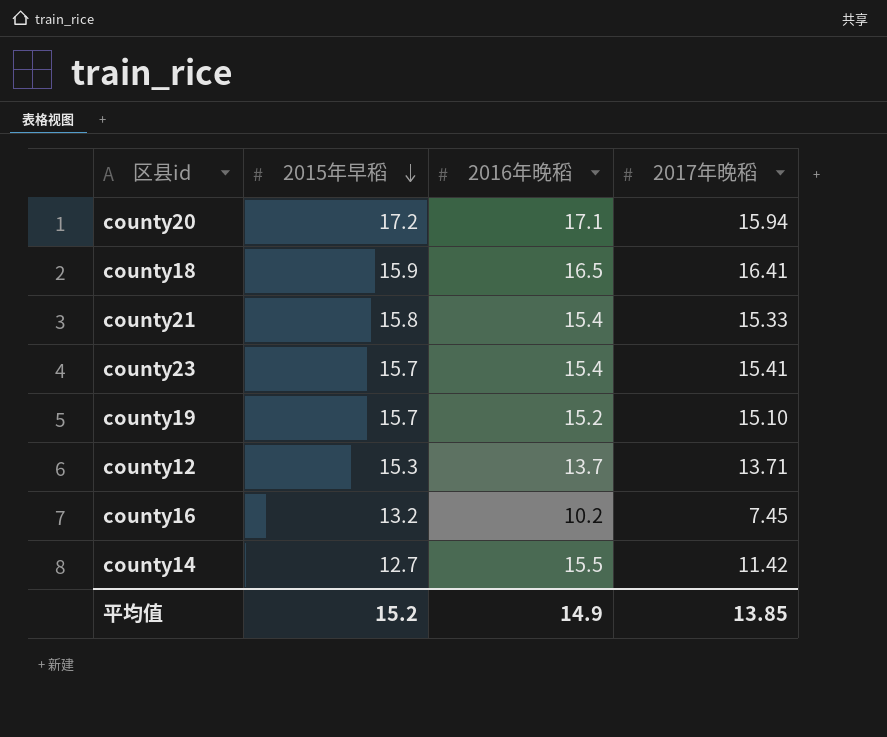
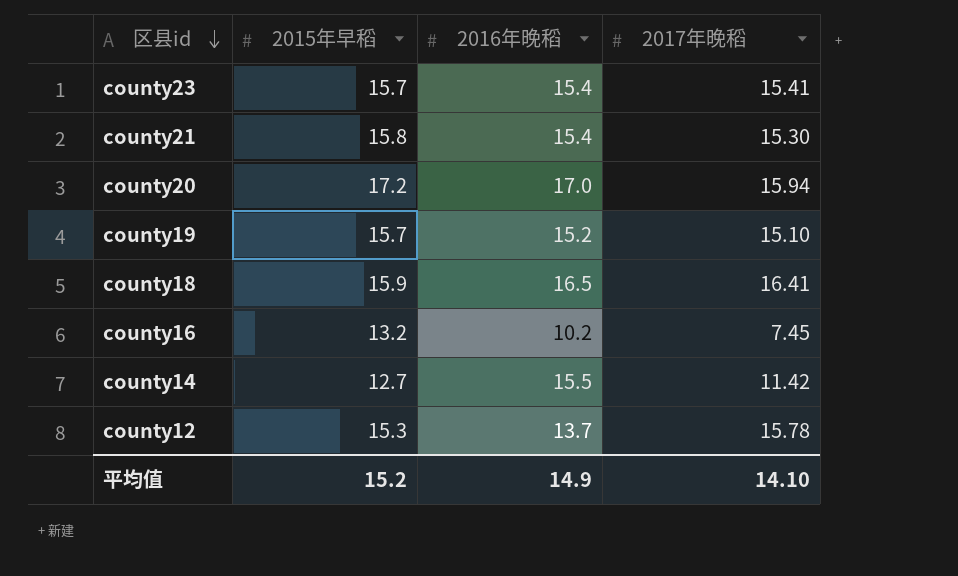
row order: 2015年早稻 descending -> 区县id descending
county21 | 2017年晚稻: 15.33 -> 15.30
county20 | 2016年晚稻: 17.1 -> 17.0
county12 | 2017年晚稻: 13.71 -> 15.78
平均值 | 2017年晚稻: 13.85 -> 14.10

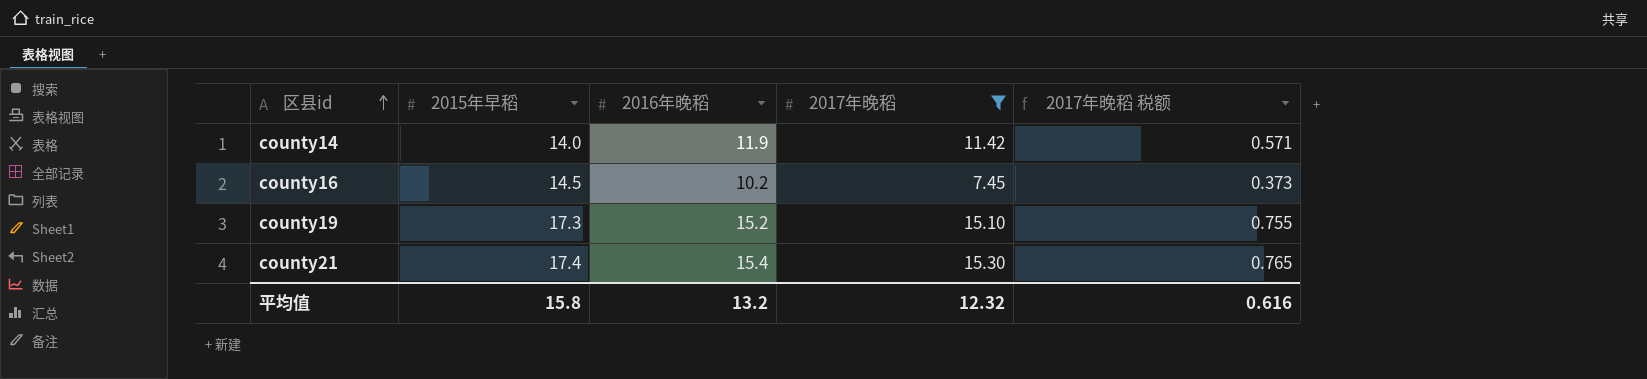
filter: none -> 2017年晚稻 <= 15.30
row order: 区县id descending -> 区县id ascending
column 2017年晚稻 税额 | formula: none -> [2017年晚稻] * 0.05
county14 | 2015年早稻: 12.7 -> 14.0
county14 | 2016年晚稻: 15.5 -> 11.9
county16 | 2015年早稻: 13.2 -> 14.5
county19 | 2015年早稻: 15.7 -> 17.3
county21 | 2015年早稻: 15.8 -> 17.4
平均值 | 2015年早稻: 15.2 -> 15.8
平均值 | 2016年晚稻: 14.9 -> 13.2
平均值 | 2017年晚稻: 14.10 -> 12.32

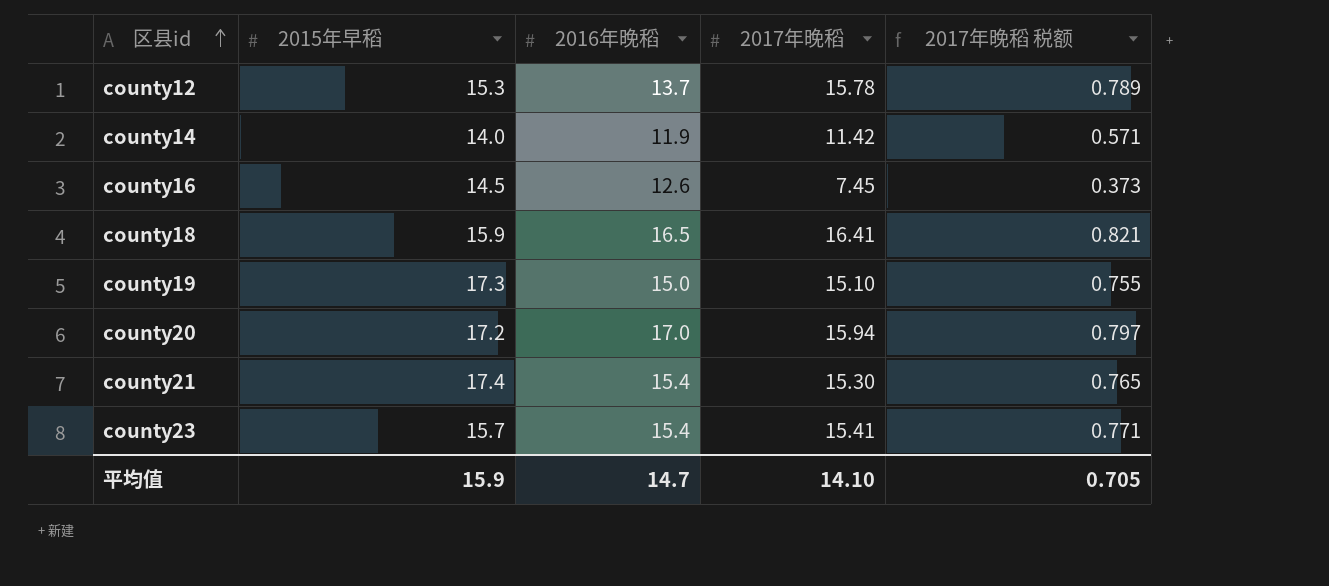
filter: 2017年晚稻 <= 15.30 -> none
county16 | 2016年晚稻: 10.2 -> 12.6
county19 | 2016年晚稻: 15.2 -> 15.0
平均值 | 2015年早稻: 15.8 -> 15.9
平均值 | 2016年晚稻: 13.2 -> 14.7
平均值 | 2017年晚稻: 12.32 -> 14.10
平均值 | 2017年晚稻 税额: 0.616 -> 0.705

